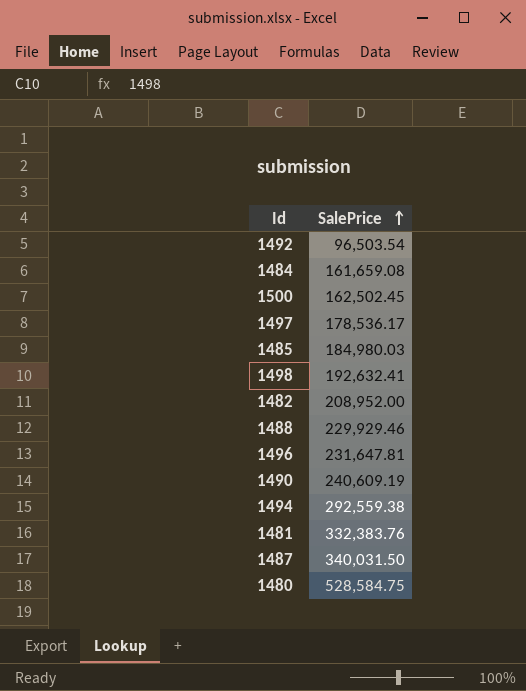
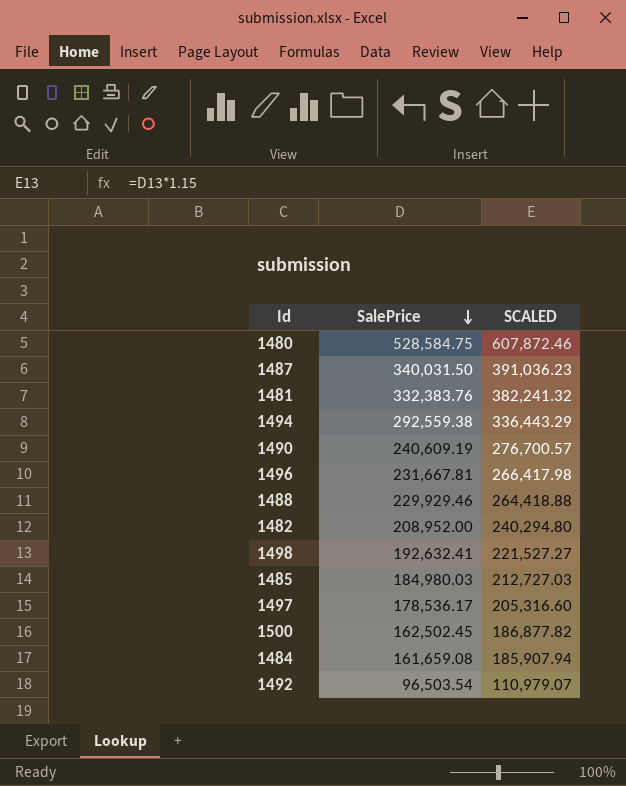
row order: SalePrice ascending -> SalePrice descending
column SCALED | formula: none -> [SalePrice] * 1.15
1496 | SalePrice: 231,647.81 -> 231,667.81

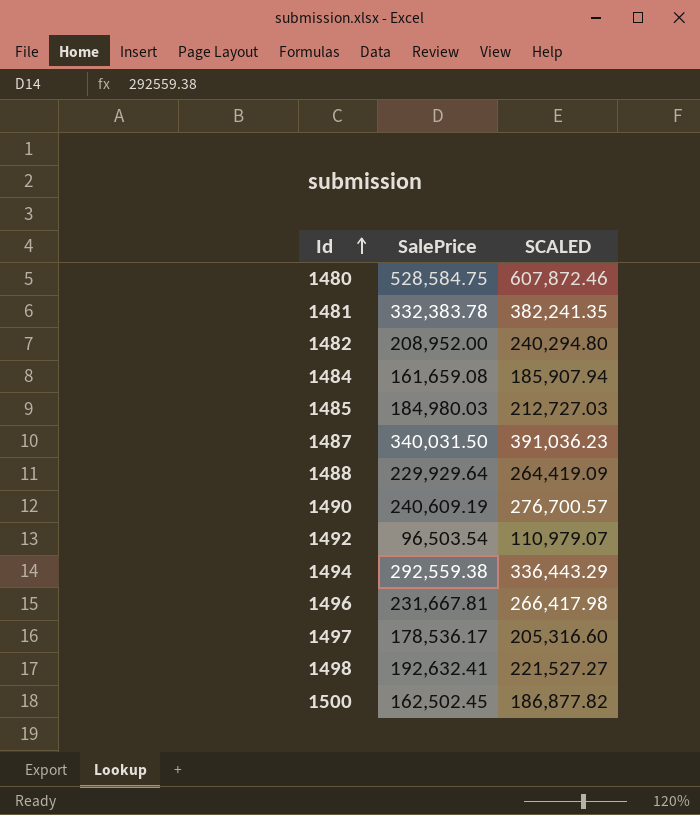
row order: SalePrice descending -> Id ascending
1481 | SalePrice: 332,383.76 -> 332,383.78
1481 | SCALED: 382,241.32 -> 382,241.35
1488 | SalePrice: 229,929.46 -> 229,929.64
1488 | SCALED: 264,418.88 -> 264,419.09

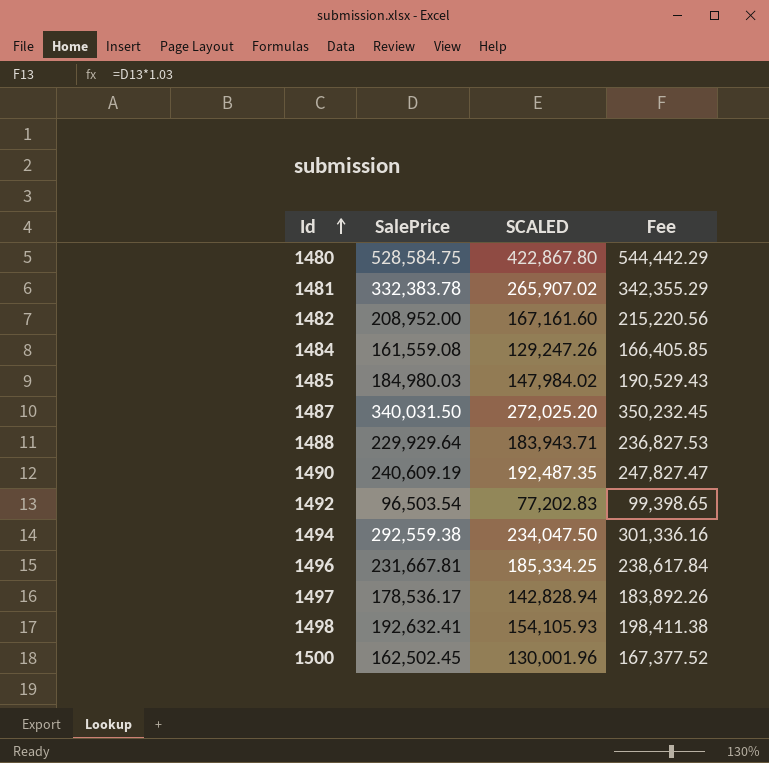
column SCALED | formula: [SalePrice] * 1.15 -> [SalePrice] * 0.8
column Fee | formula: none -> [SalePrice] * 1.03
1484 | SalePrice: 161,659.08 -> 161,559.08

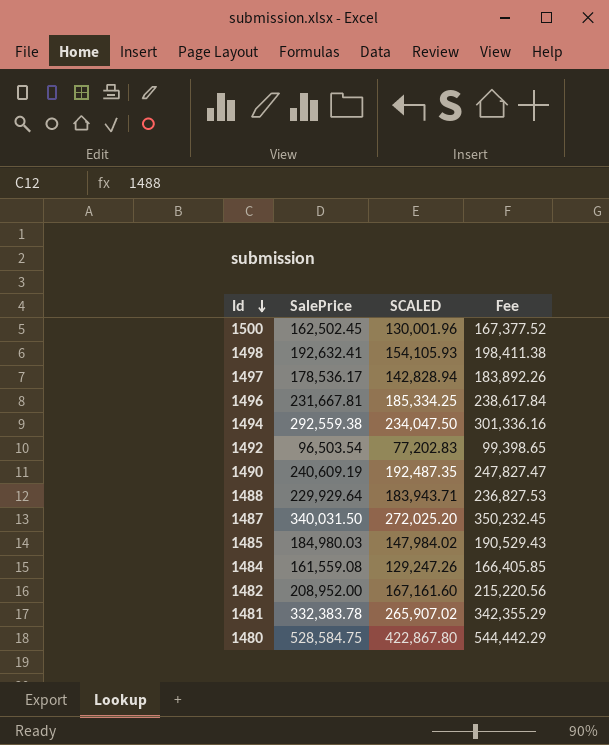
row order: Id ascending -> Id descending

